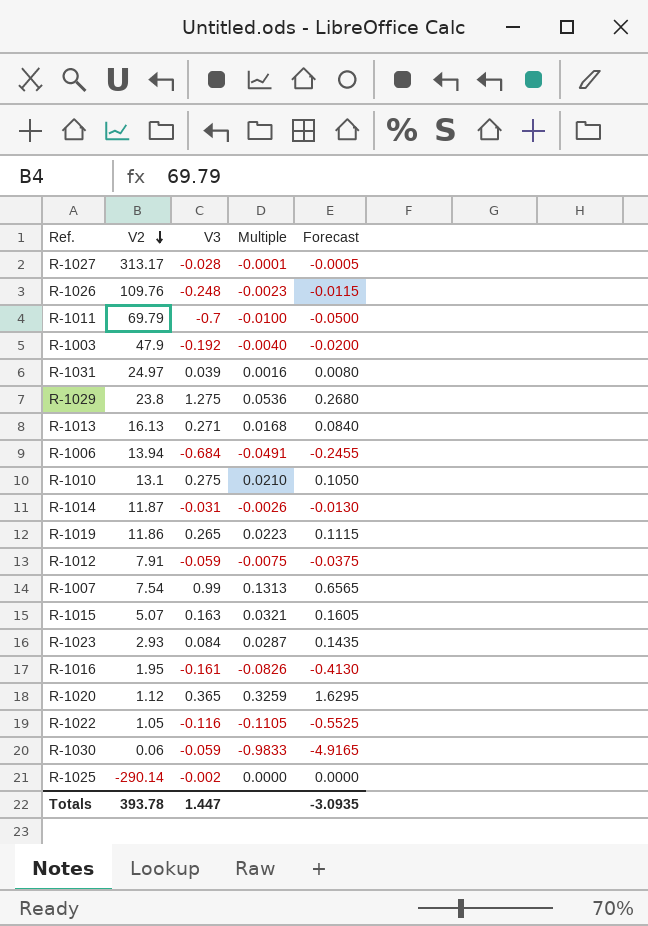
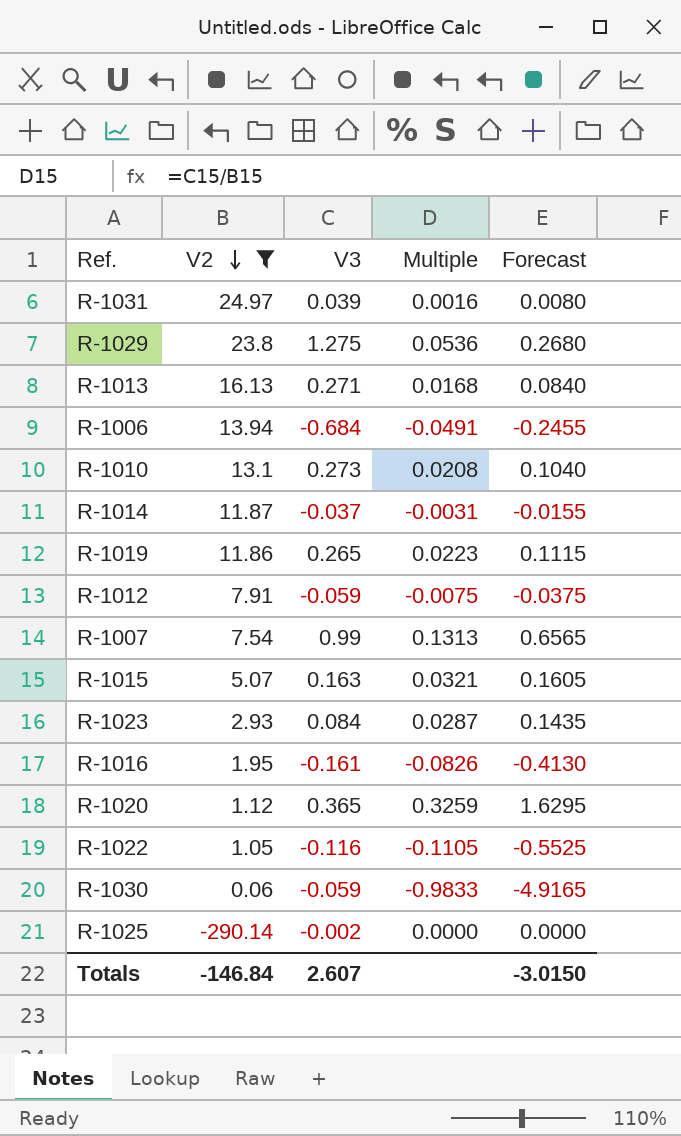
filter: none -> V2 <= 24.97
R-1010 | V3: 0.275 -> 0.273
R-1010 | Multiple: 0.0210 -> 0.0208
R-1010 | Forecast: 0.1050 -> 0.1040
R-1014 | V3: -0.031 -> -0.037
R-1014 | Multiple: -0.0026 -> -0.0031
R-1014 | Forecast: -0.0130 -> -0.0155
Totals | V2: 393.78 -> -146.84
Totals | V3: 1.447 -> 2.607
Totals | Forecast: -3.0935 -> -3.0150

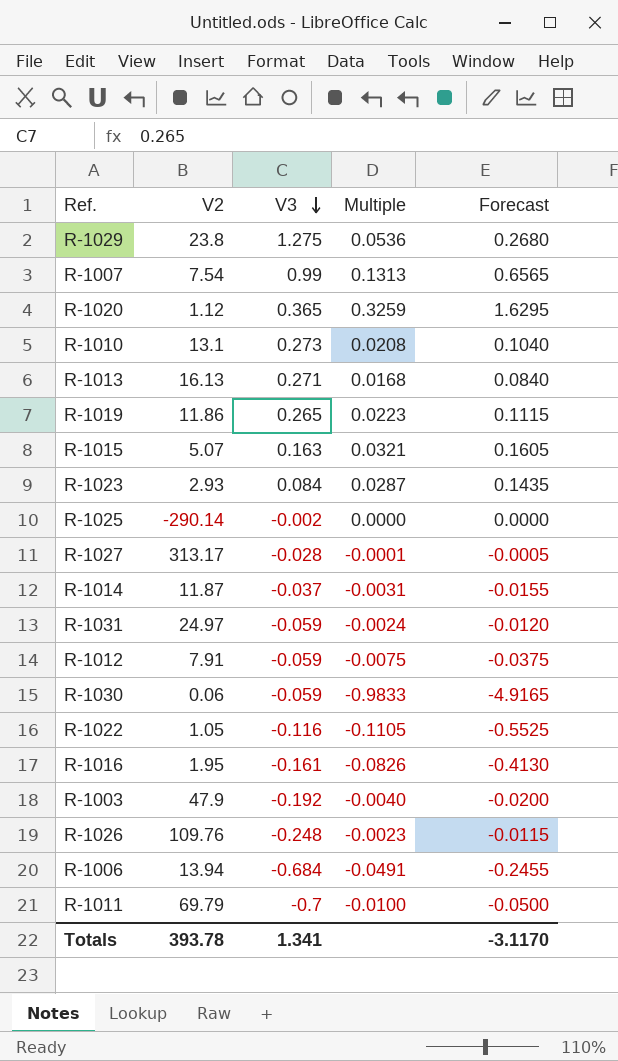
filter: V2 <= 24.97 -> none
row order: V2 descending -> V3 descending
R-1031 | V3: 0.039 -> -0.059
R-1031 | Multiple: 0.0016 -> -0.0024
R-1031 | Forecast: 0.0080 -> -0.0120
Totals | V2: -146.84 -> 393.78
Totals | V3: 2.607 -> 1.341
Totals | Forecast: -3.0150 -> -3.1170

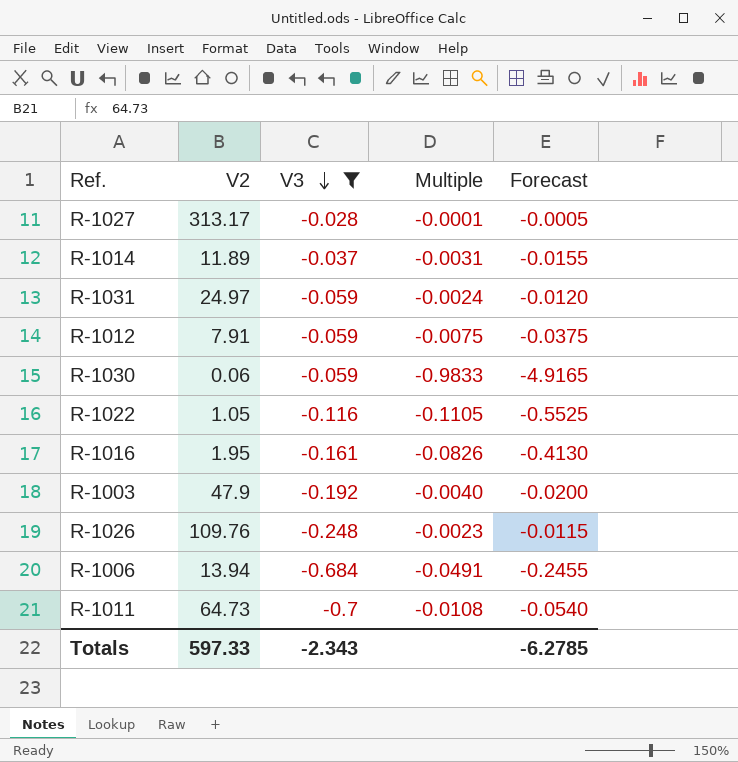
filter: none -> V3 <= -0.028
R-1014 | V2: 11.87 -> 11.89
R-1011 | V2: 69.79 -> 64.73
R-1011 | Multiple: -0.0100 -> -0.0108
R-1011 | Forecast: -0.0500 -> -0.0540
Totals | V2: 393.78 -> 597.33
Totals | V3: 1.341 -> -2.343
Totals | Forecast: -3.1170 -> -6.2785

